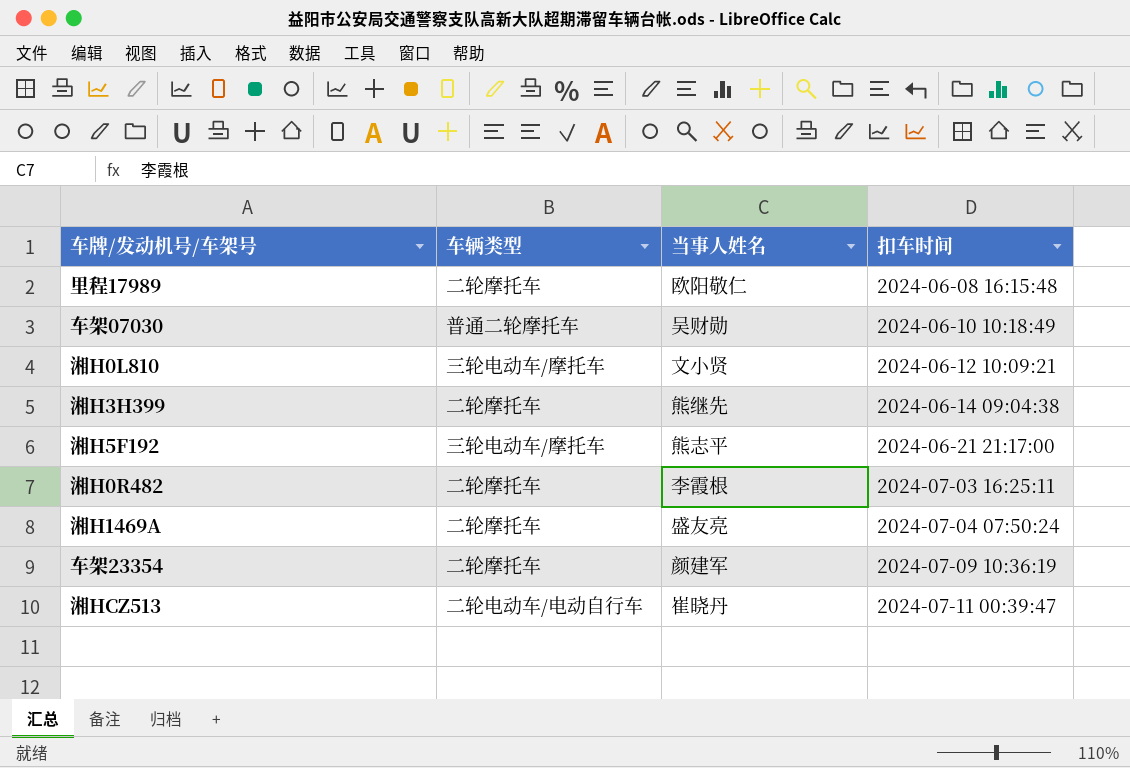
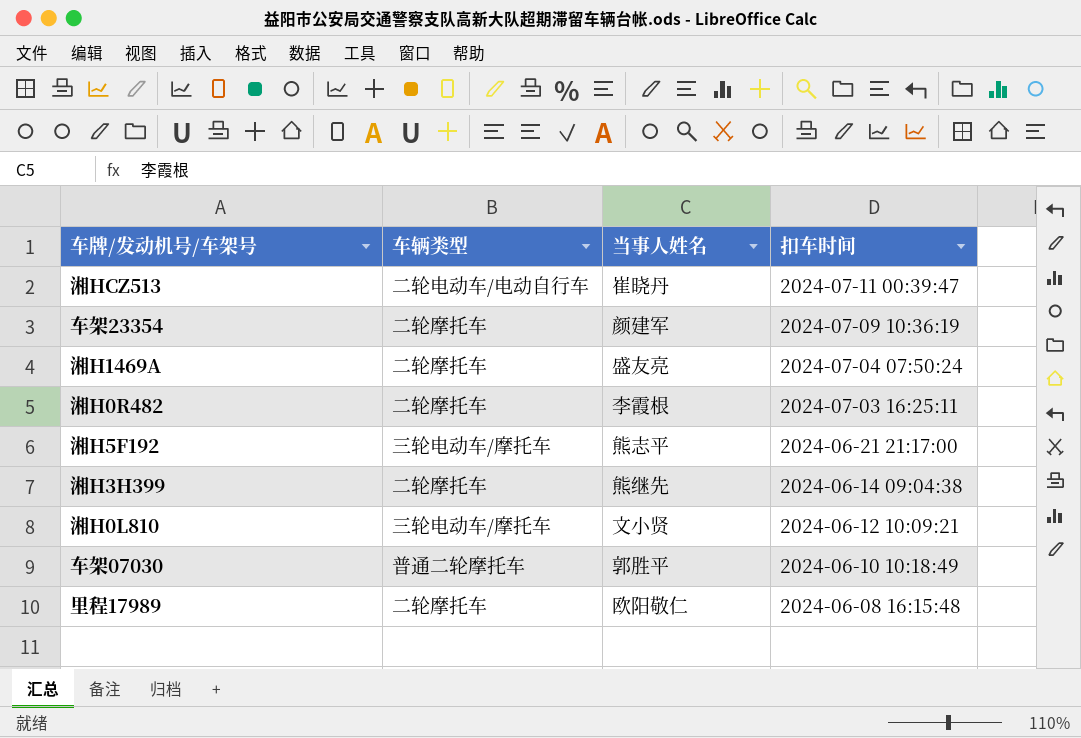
row order: 扣车时间 ascending -> 扣车时间 descending
车架07030 | 当事人姓名: 吴财勋 -> 郭胜平

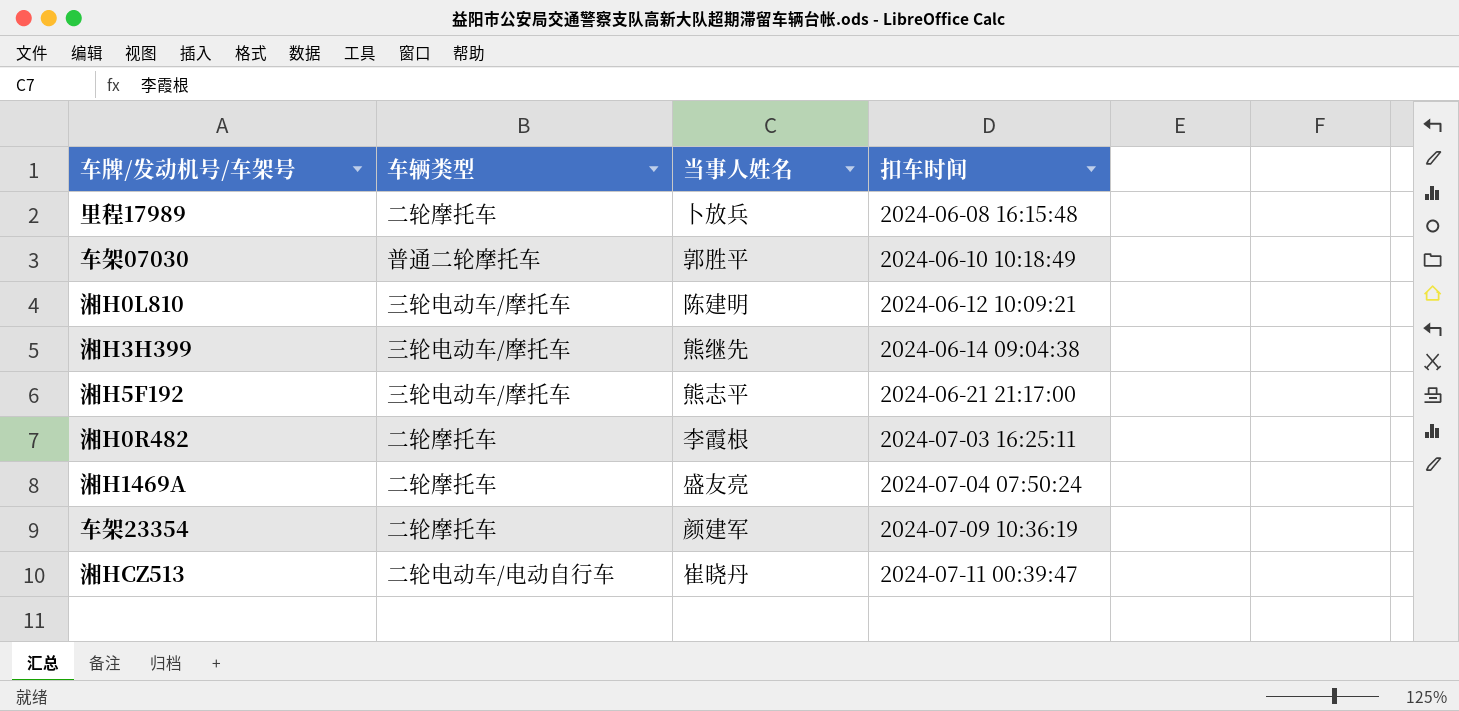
row order: 扣车时间 descending -> 扣车时间 ascending
里程17989 | 当事人姓名: 欧阳敬仁 -> 卜放兵
湘H0L810 | 当事人姓名: 文小贤 -> 陈建明
湘H3H399 | 车辆类型: 二轮摩托车 -> 三轮电动车/摩托车

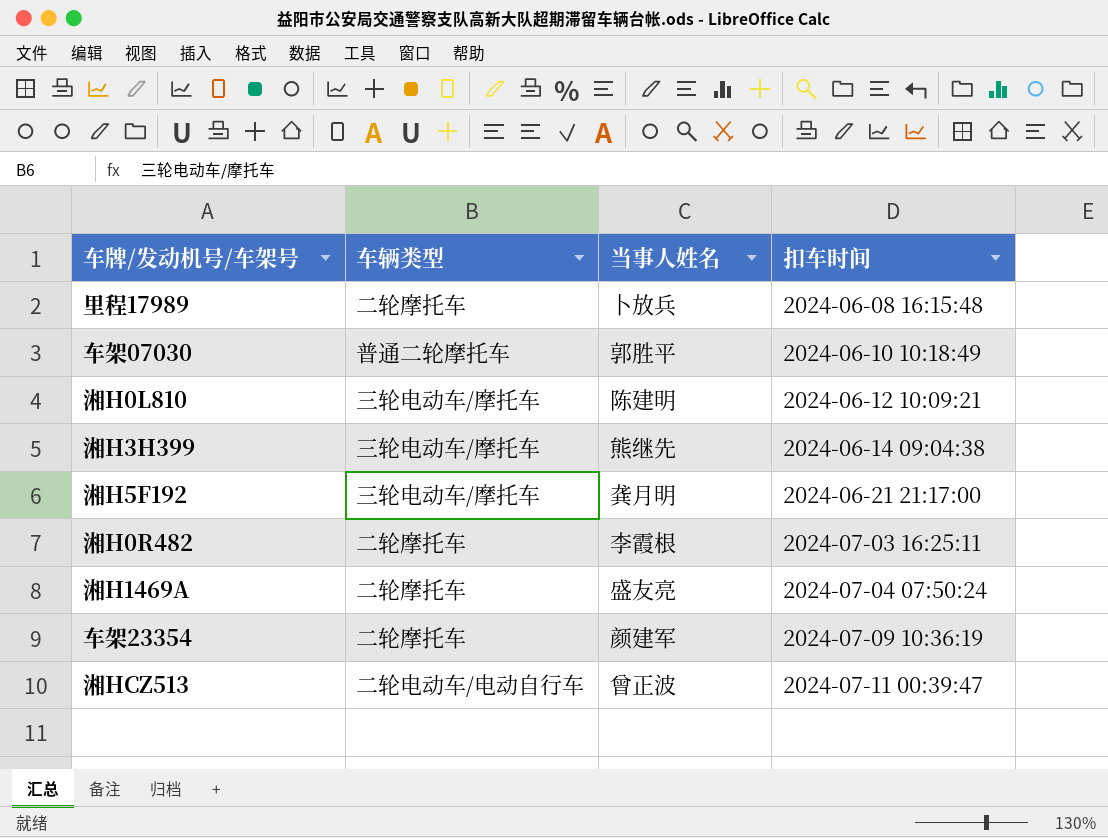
湘H5F192 | 当事人姓名: 熊志平 -> 龚月明
湘HCZ513 | 当事人姓名: 崔晓丹 -> 曾正波

